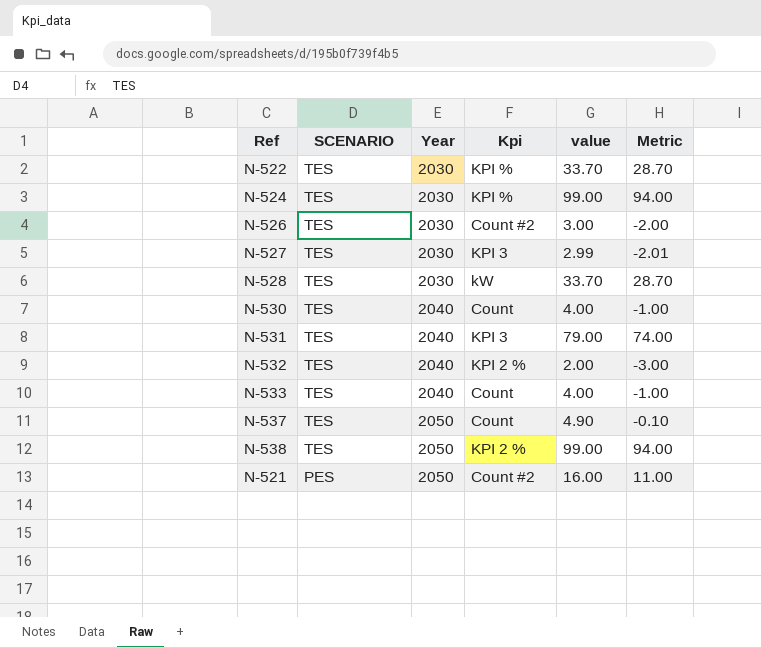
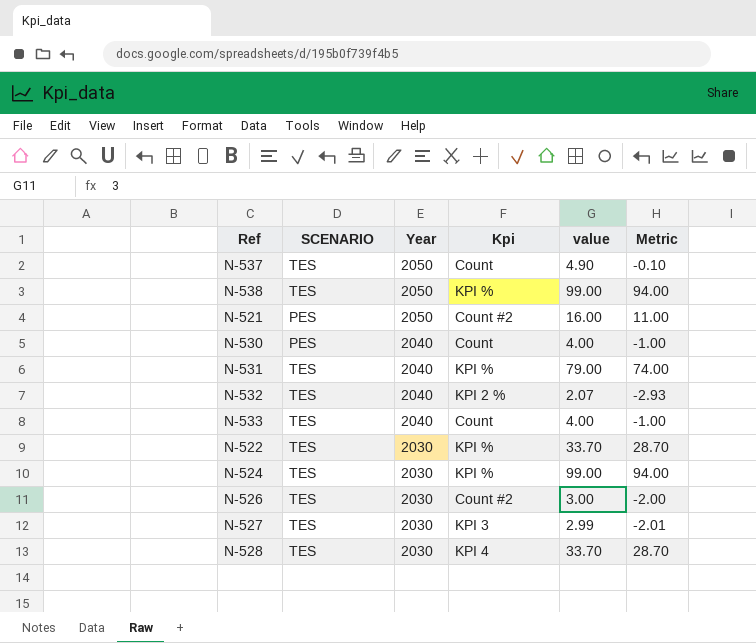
row order: SCENARIO descending -> Year descending
N-538 | Kpi: KPI 2 % -> KPI %
N-530 | SCENARIO: TES -> PES
N-531 | Kpi: KPI 3 -> KPI %
N-532 | value: 2.00 -> 2.07
N-532 | Metric: -3.00 -> -2.93
N-528 | Kpi: kW -> KPI 4

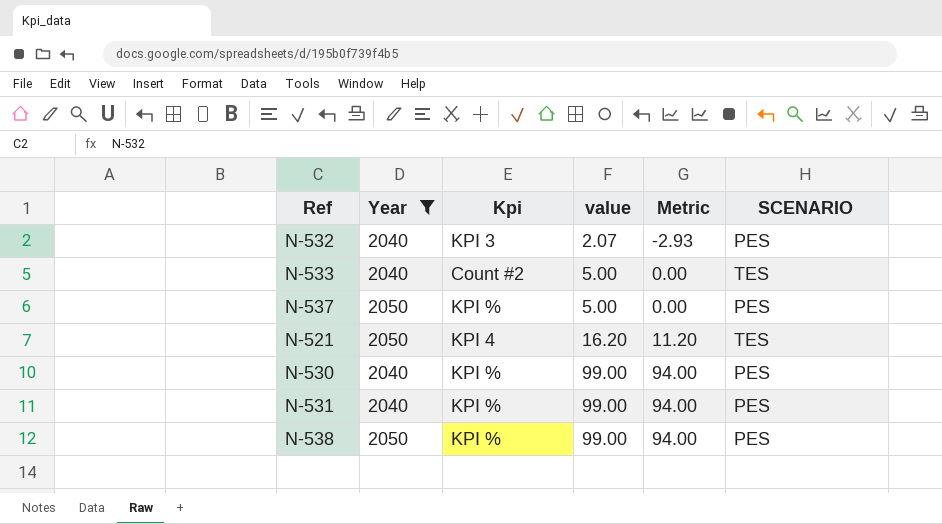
filter: none -> Year != 2030
row order: Year descending -> value ascending
column SCENARIO | position: 2 -> 6
N-532 | Kpi: KPI 2 % -> KPI 3
N-532 | SCENARIO: TES -> PES
N-533 | Kpi: Count -> Count #2
N-533 | value: 4.00 -> 5.00
N-533 | Metric: -1.00 -> 0.00
N-537 | Kpi: Count -> KPI %
N-537 | value: 4.90 -> 5.00
N-537 | Metric: -0.10 -> 0.00
N-537 | SCENARIO: TES -> PES
N-521 | Kpi: Count #2 -> KPI 4
N-521 | value: 16.00 -> 16.20
N-521 | Metric: 11.00 -> 11.20
N-521 | SCENARIO: PES -> TES
N-530 | Kpi: Count -> KPI %
N-530 | value: 4.00 -> 99.00
N-530 | Metric: -1.00 -> 94.00
N-531 | value: 79.00 -> 99.00
N-531 | Metric: 74.00 -> 94.00
N-531 | SCENARIO: TES -> PES
N-538 | SCENARIO: TES -> PES

